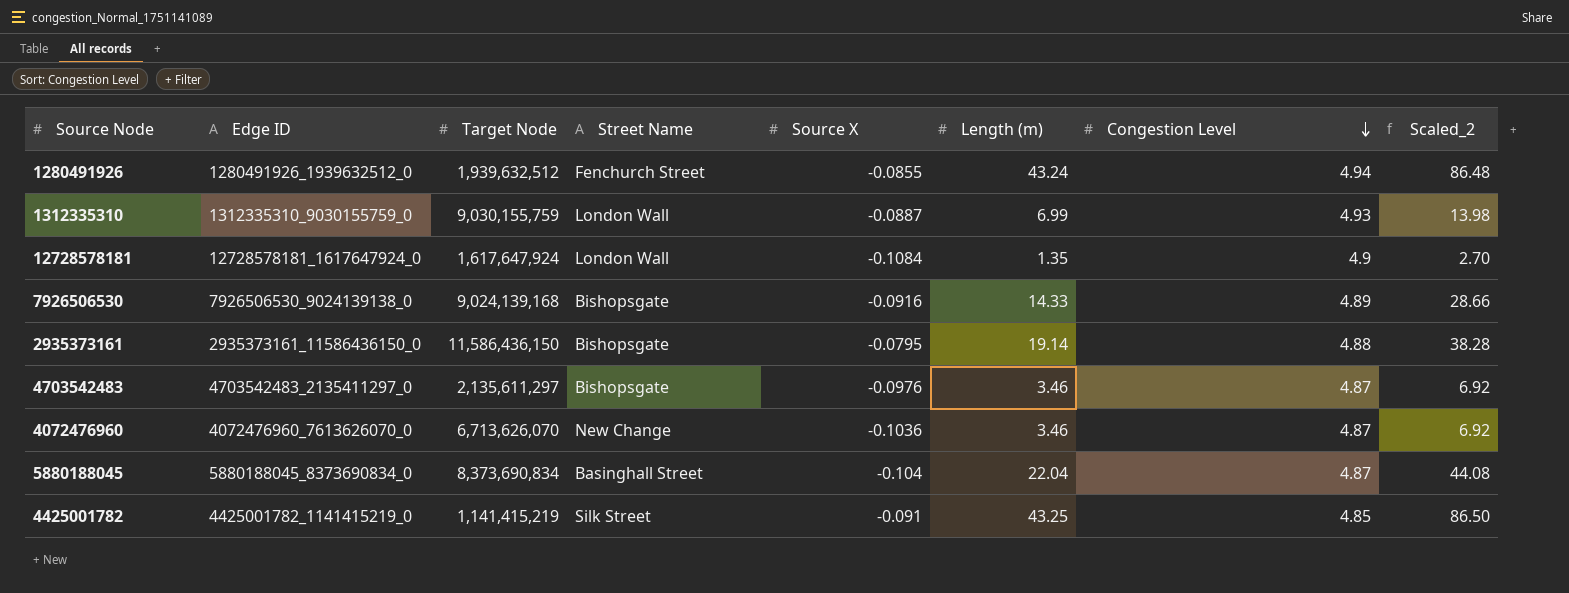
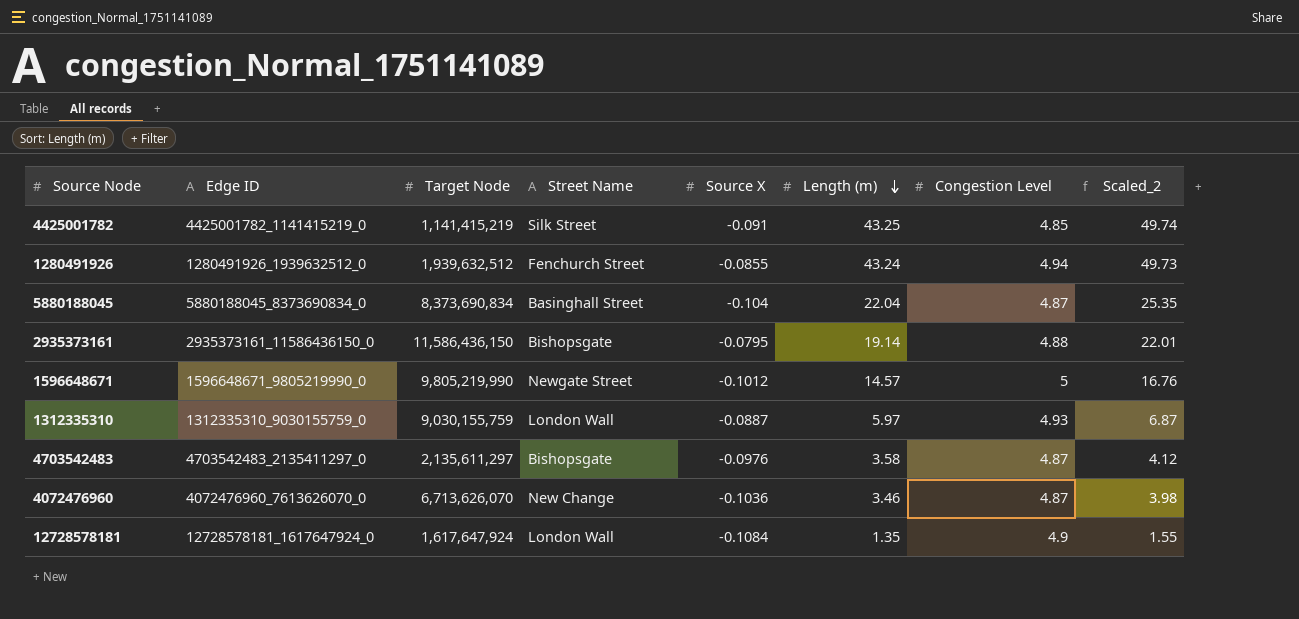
row order: Congestion Level descending -> Length (m) descending
column Scaled_2 | formula: [Length (m)] * 2 -> [Length (m)] * 1.15
row 7926506530: 7926506530_9024139138_0 | 9,024,139,168 | Bishopsgate | -0.0916 | 14.33 | 4.89 | 28.66 -> none
row 1596648671: none -> 1596648671_9805219990_0 | 9,805,219,990 | Newgate Street | -0.1012 | 14.57 | 5 | 16.76
1312335310 | Length (m): 6.99 -> 5.97
4703542483 | Length (m): 3.46 -> 3.58

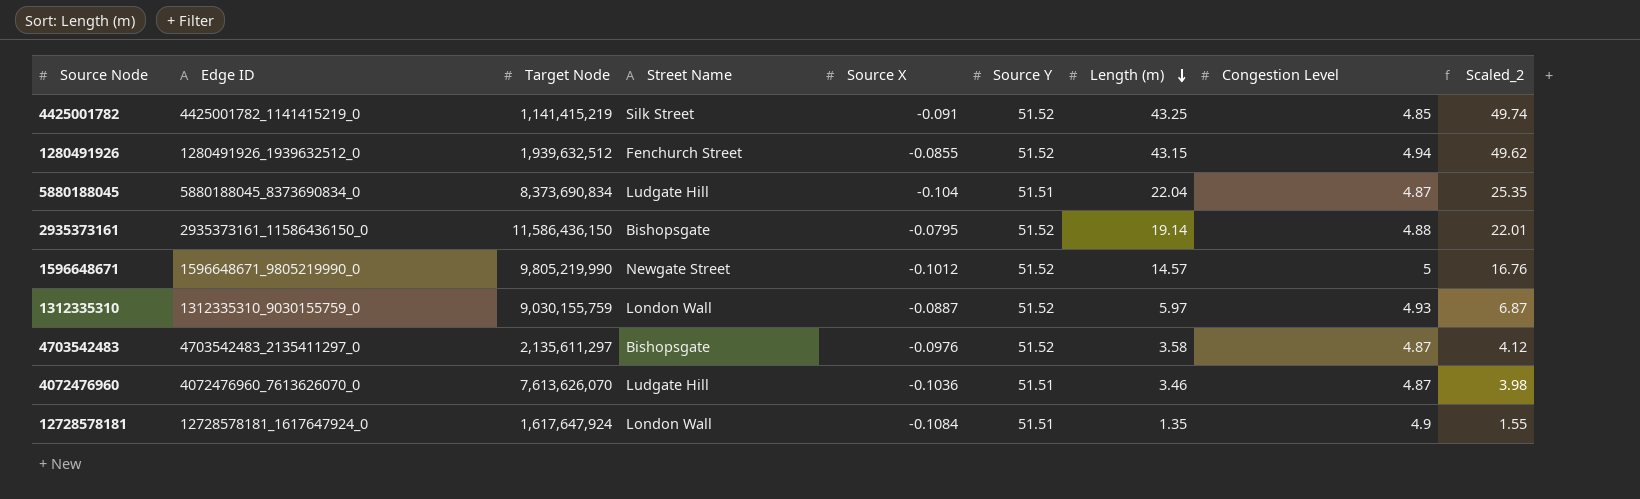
column Source Y | position: none -> 6
1280491926 | Length (m): 43.24 -> 43.15
1280491926 | Scaled_2: 49.73 -> 49.62
5880188045 | Street Name: Basinghall Street -> Ludgate Hill
4072476960 | Target Node: 6,713,626,070 -> 7,613,626,070
4072476960 | Street Name: New Change -> Ludgate Hill

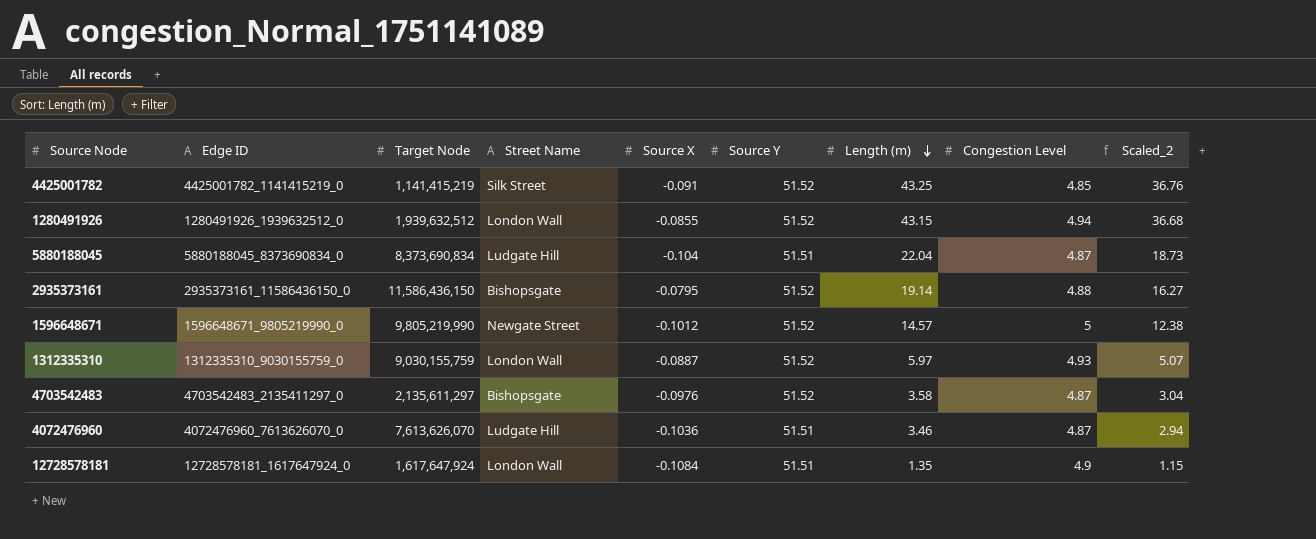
column Scaled_2 | formula: [Length (m)] * 1.15 -> [Length (m)] * 0.85
1280491926 | Street Name: Fenchurch Street -> London Wall

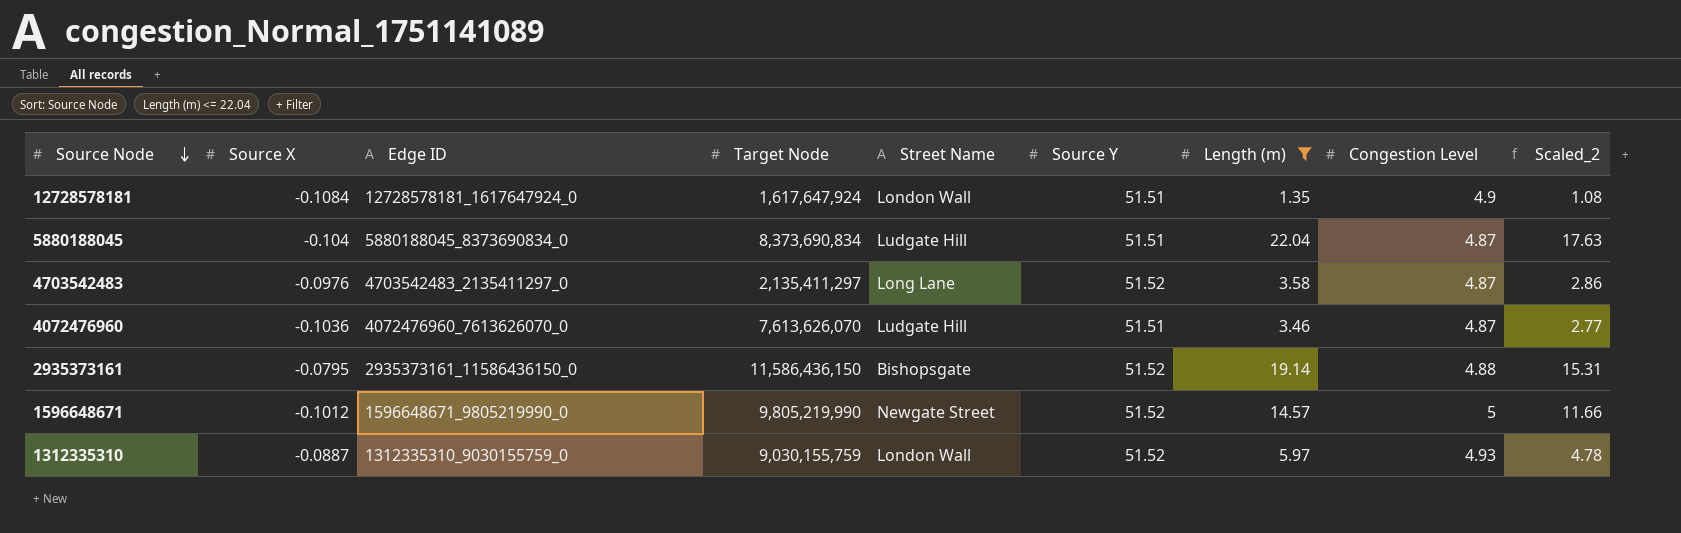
filter: none -> Length (m) <= 22.04
row order: Length (m) descending -> Source Node descending
column Source X | position: 5 -> 2
column Scaled_2 | formula: [Length (m)] * 0.85 -> [Length (m)] * 0.8
4703542483 | Target Node: 2,135,611,297 -> 2,135,411,297
4703542483 | Street Name: Bishopsgate -> Long Lane

